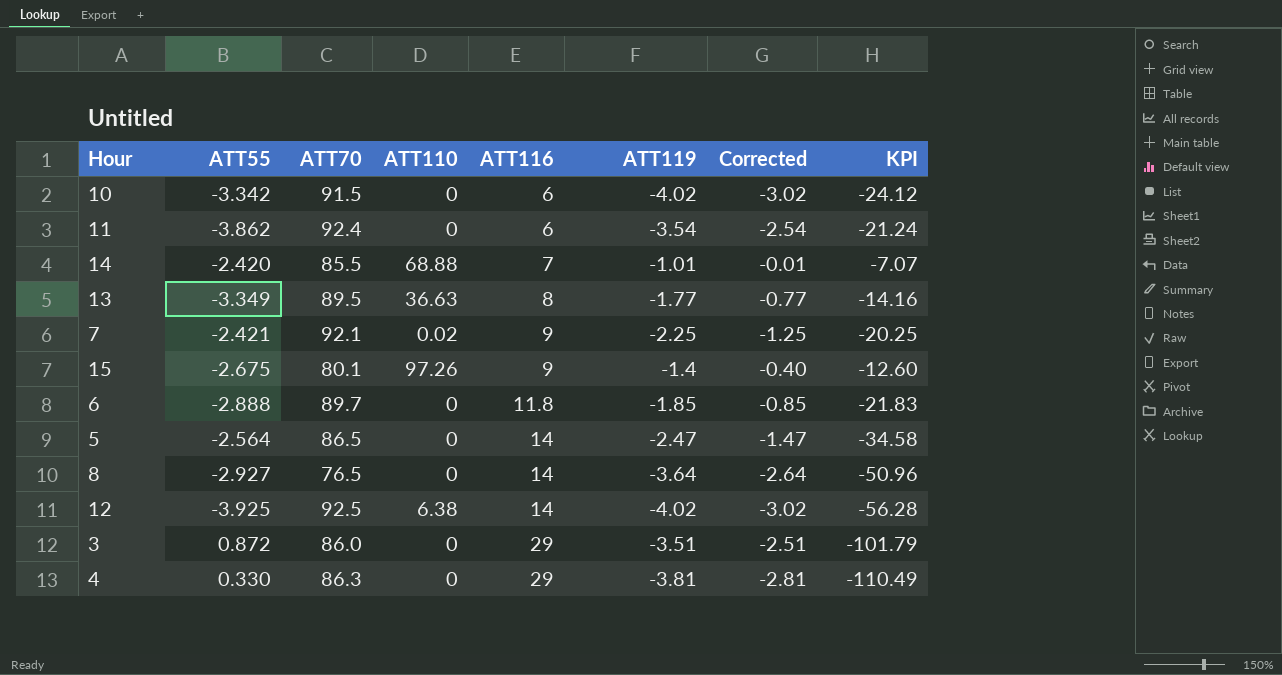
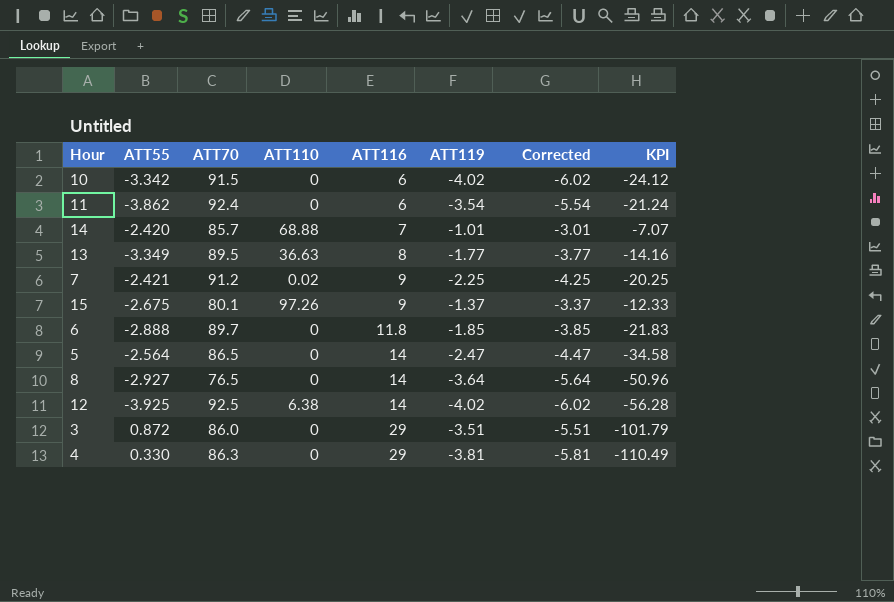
column Corrected | formula: [ATT119] + 1 -> [ATT119] - 2
14 | ATT70: 85.5 -> 85.7
7 | ATT70: 92.1 -> 91.2
15 | ATT119: -1.4 -> -1.37
15 | KPI: -12.60 -> -12.33

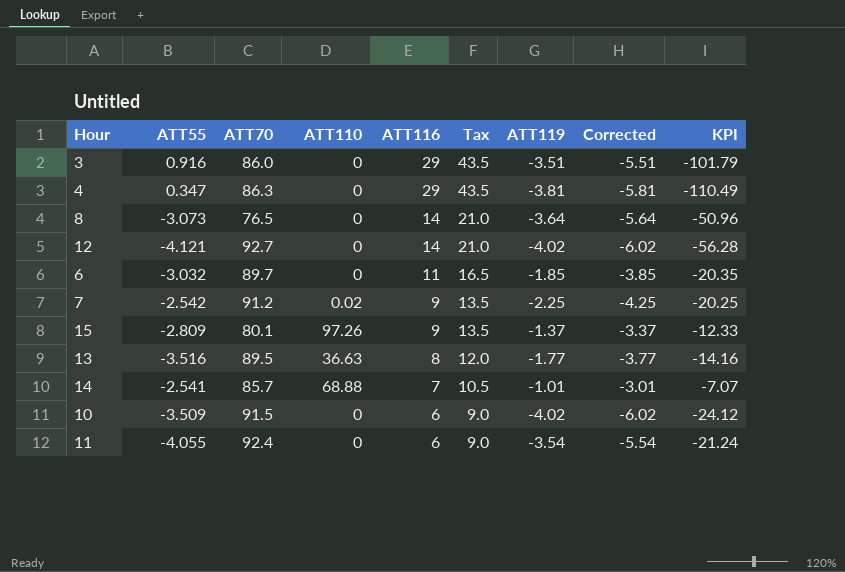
row order: ATT116 ascending -> ATT116 descending
column Tax | formula: none -> [ATT116] * 1.5
row 5: -2.564 | 86.5 | 0 | 14 | -2.47 | -4.47 | -34.58 -> none
3 | ATT55: 0.872 -> 0.916
4 | ATT55: 0.330 -> 0.347
8 | ATT55: -2.927 -> -3.073
12 | ATT55: -3.925 -> -4.121
12 | ATT70: 92.5 -> 92.7
12 | ATT110: 6.38 -> 0
6 | ATT55: -2.888 -> -3.032
6 | ATT116: 11.8 -> 11
6 | KPI: -21.83 -> -20.35
7 | ATT55: -2.421 -> -2.542
15 | ATT55: -2.675 -> -2.809
13 | ATT55: -3.349 -> -3.516
14 | ATT55: -2.420 -> -2.541
10 | ATT55: -3.342 -> -3.509
11 | ATT55: -3.862 -> -4.055

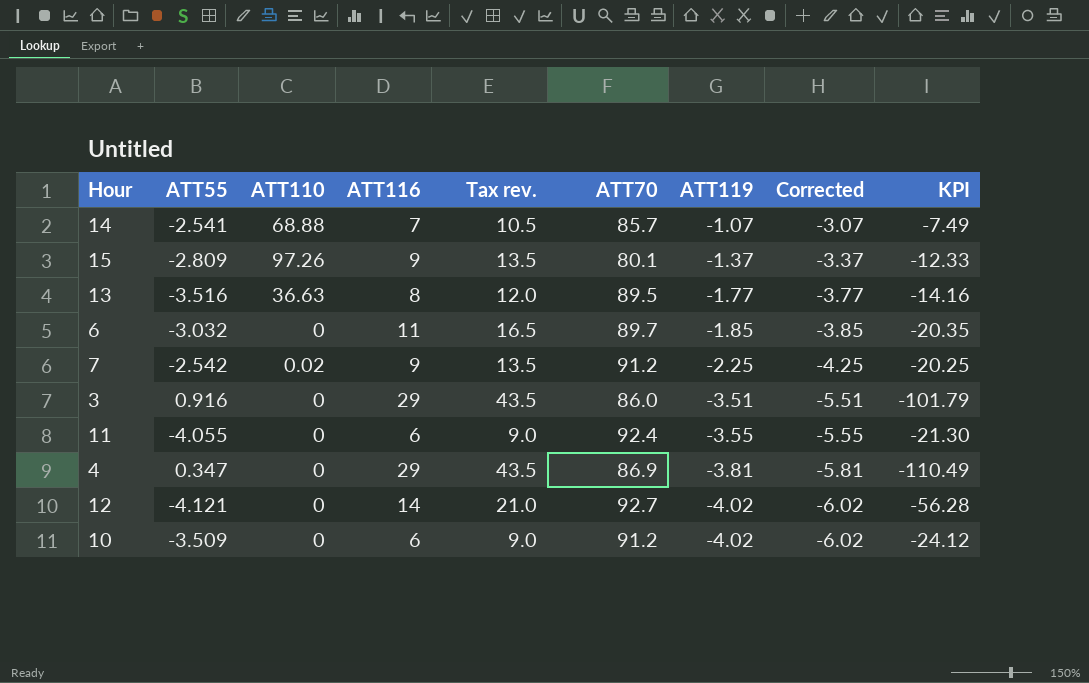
row order: ATT116 descending -> ATT119 descending
column name: Tax -> Tax rev.
column ATT70 | position: 3 -> 6
row 8: -3.073 | 76.5 | 0 | 14 | 21.0 | -3.64 | -5.64 | -50.96 -> none
14 | ATT119: -1.01 -> -1.07
14 | Corrected: -3.01 -> -3.07
14 | KPI: -7.07 -> -7.49
11 | ATT119: -3.54 -> -3.55
11 | Corrected: -5.54 -> -5.55
11 | KPI: -21.24 -> -21.30
4 | ATT70: 86.3 -> 86.9
10 | ATT70: 91.5 -> 91.2

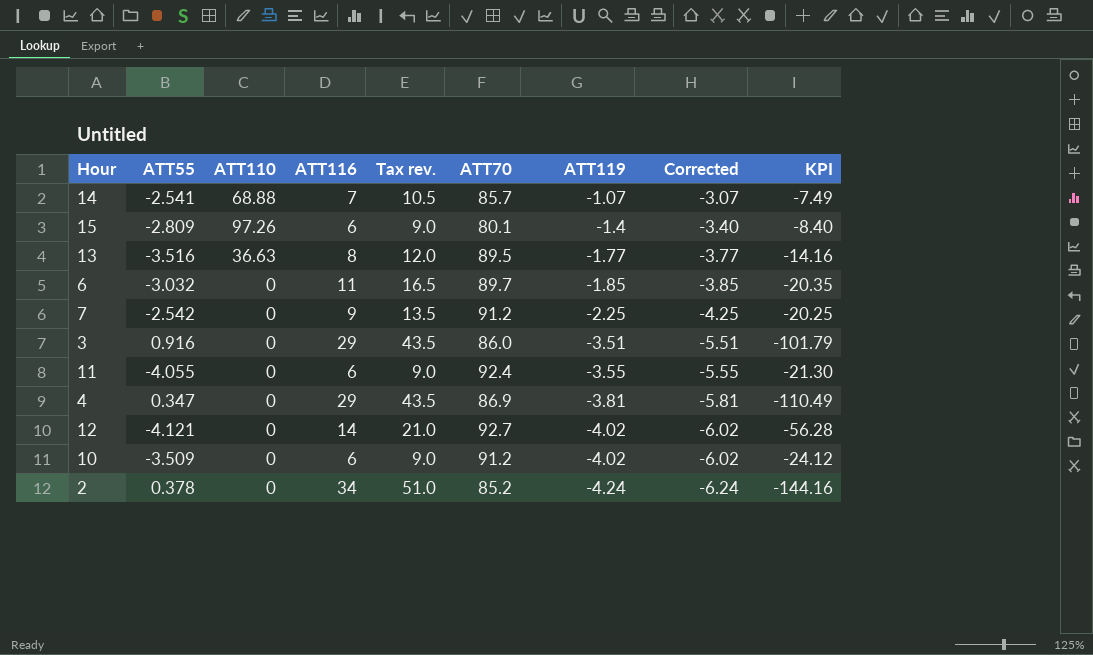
15 | ATT116: 9 -> 6
15 | Tax rev.: 13.5 -> 9.0
15 | ATT119: -1.37 -> -1.4
15 | Corrected: -3.37 -> -3.40
15 | KPI: -12.33 -> -8.40
7 | ATT110: 0.02 -> 0
row 2: none -> 0.378 | 0 | 34 | 51.0 | 85.2 | -4.24 | -6.24 | -144.16

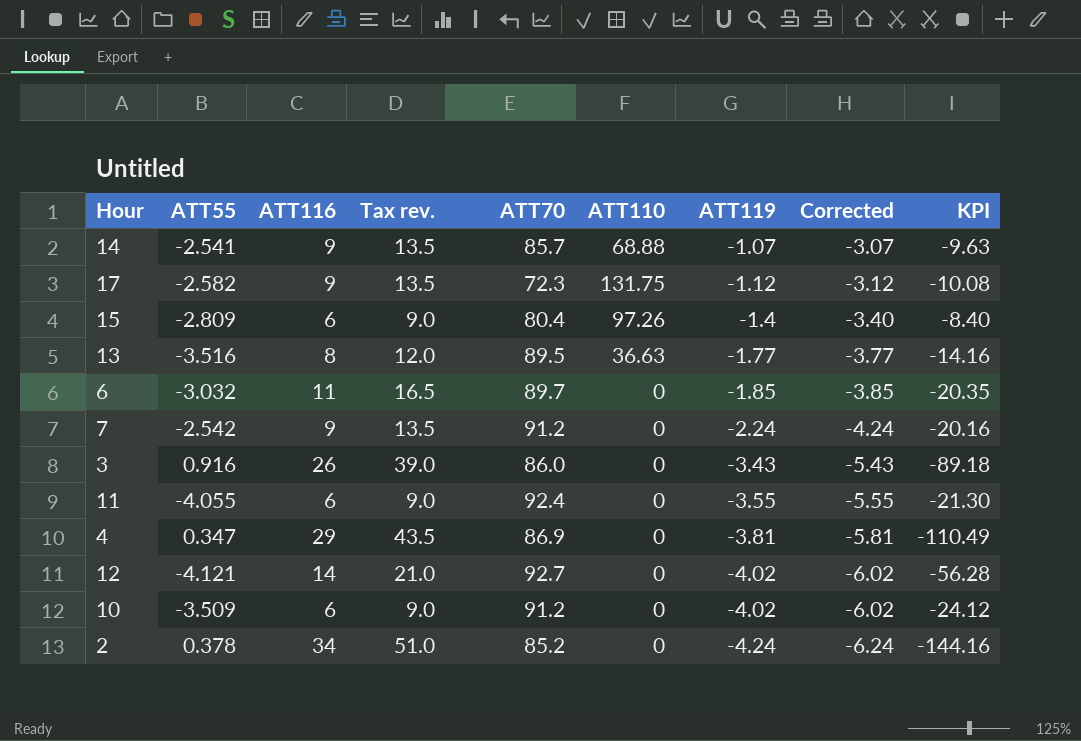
column ATT110 | position: 3 -> 6
14 | ATT116: 7 -> 9
14 | Tax rev.: 10.5 -> 13.5
14 | KPI: -7.49 -> -9.63
row 17: none -> -2.582 | 9 | 13.5 | 72.3 | 131.75 | -1.12 | -3.12 | -10.08
15 | ATT70: 80.1 -> 80.4
7 | ATT119: -2.25 -> -2.24
7 | Corrected: -4.25 -> -4.24
7 | KPI: -20.25 -> -20.16
3 | ATT116: 29 -> 26
3 | Tax rev.: 43.5 -> 39.0
3 | ATT119: -3.51 -> -3.43
3 | Corrected: -5.51 -> -5.43
3 | KPI: -101.79 -> -89.18

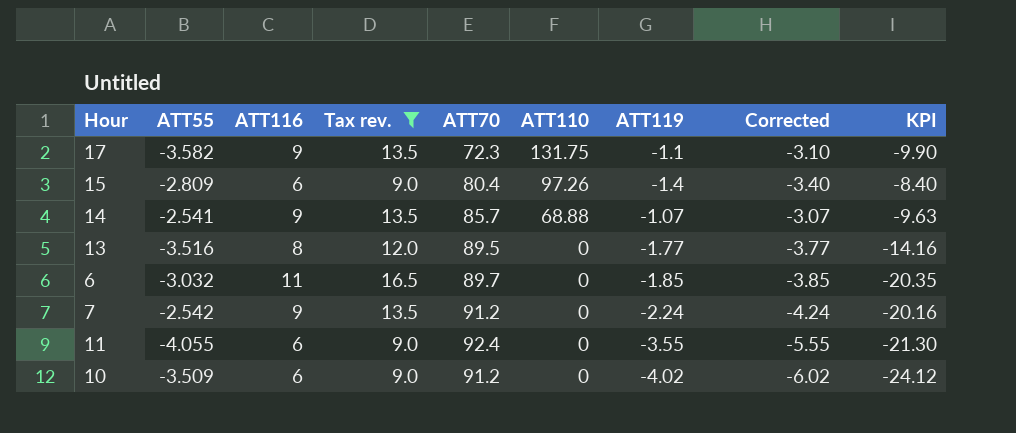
filter: none -> Tax rev. <= 16.5
row order: ATT119 descending -> ATT110 descending
17 | ATT55: -2.582 -> -3.582
17 | ATT119: -1.12 -> -1.1
17 | Corrected: -3.12 -> -3.10
17 | KPI: -10.08 -> -9.90
13 | ATT110: 36.63 -> 0

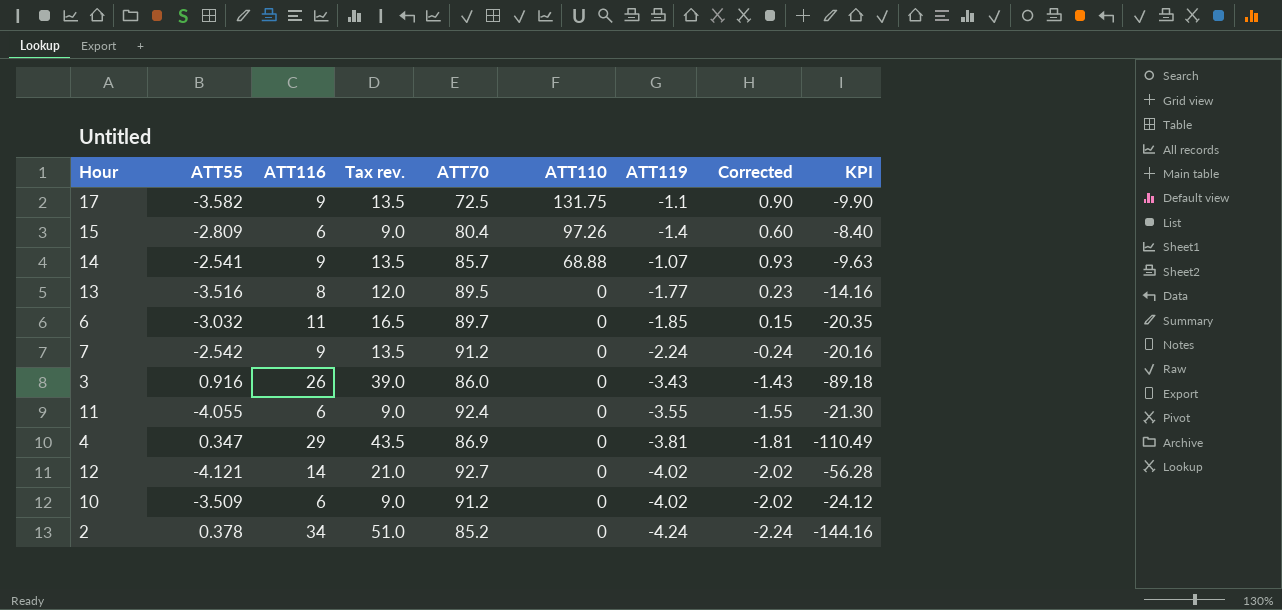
filter: Tax rev. <= 16.5 -> none
column Corrected | formula: [ATT119] - 2 -> [ATT119] + 2
17 | ATT70: 72.3 -> 72.5

